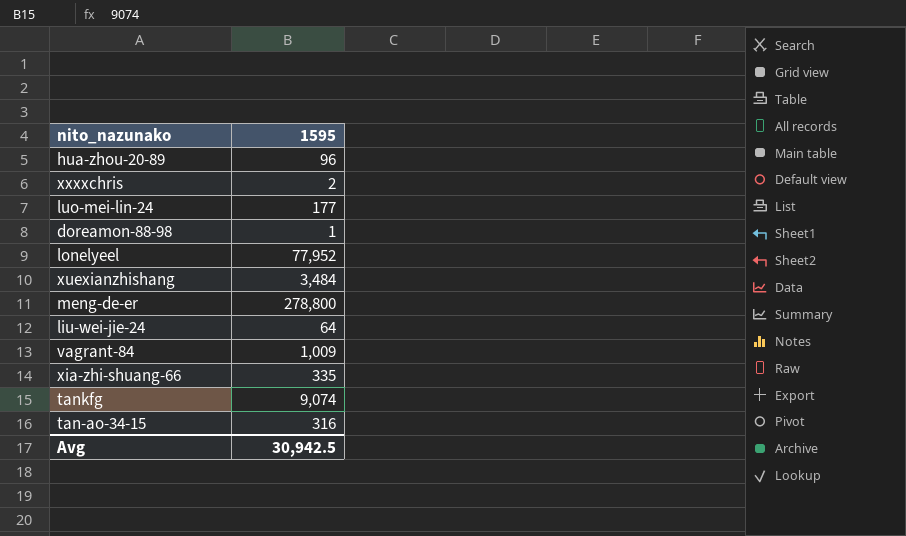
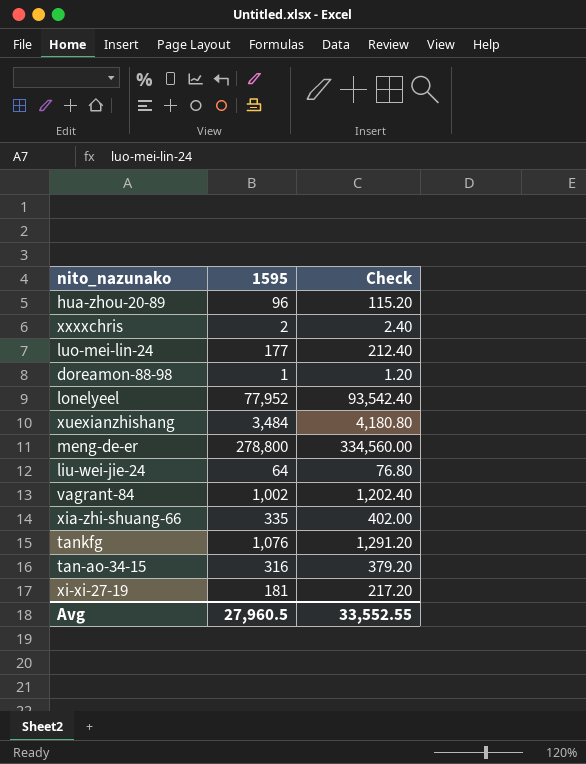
column Check | formula: none -> [1595] * 1.2
vagrant-84 | 1595: 1,009 -> 1,002
tankfg | 1595: 9,074 -> 1,076
row xi-xi-27-19: none -> 181 | 217.20
Avg | 1595: 30,942.5 -> 27,960.5

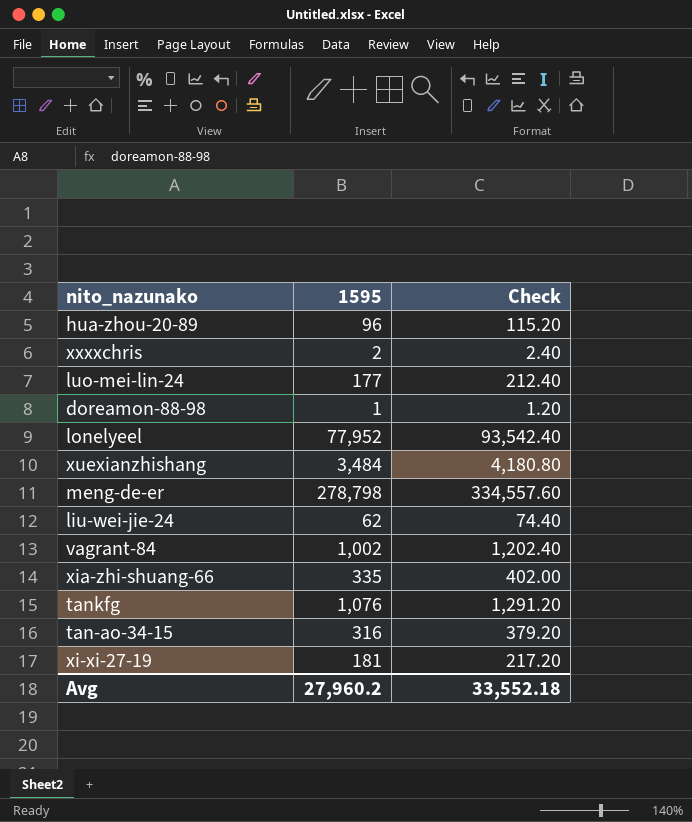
meng-de-er | 1595: 278,800 -> 278,798
meng-de-er | Check: 334,560.00 -> 334,557.60
liu-wei-jie-24 | 1595: 64 -> 62
liu-wei-jie-24 | Check: 76.80 -> 74.40
Avg | 1595: 27,960.5 -> 27,960.2
Avg | Check: 33,552.55 -> 33,552.18

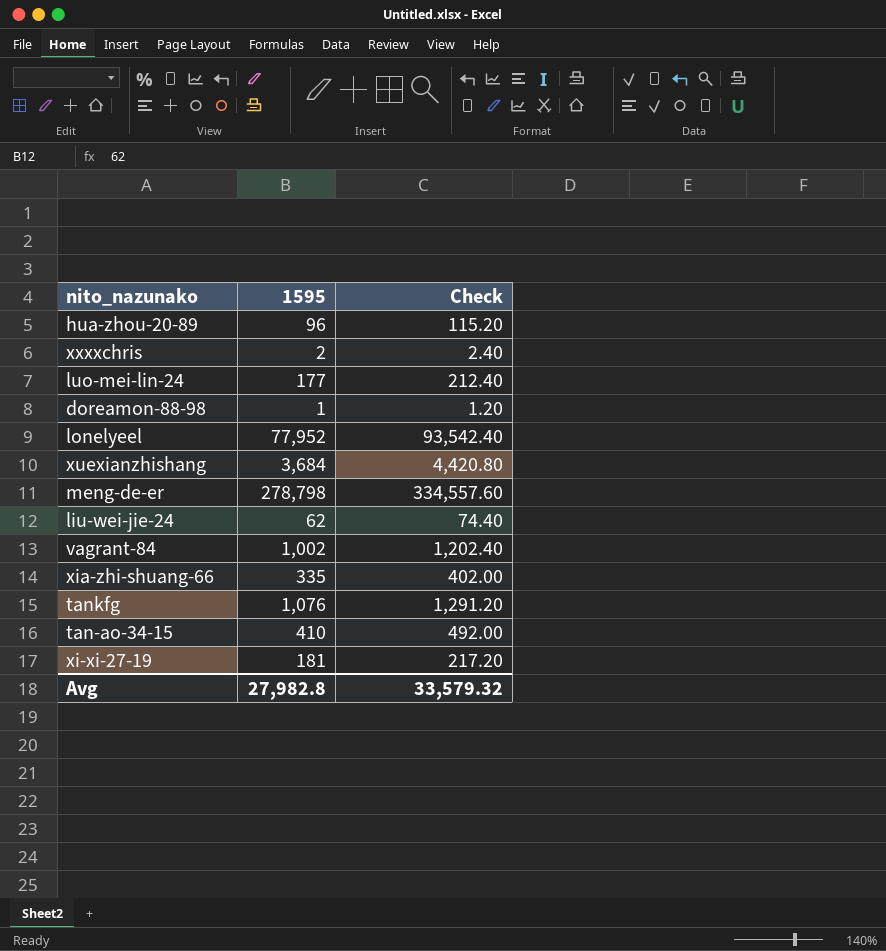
xuexianzhishang | 1595: 3,484 -> 3,684
xuexianzhishang | Check: 4,180.80 -> 4,420.80
tan-ao-34-15 | 1595: 316 -> 410
tan-ao-34-15 | Check: 379.20 -> 492.00
Avg | 1595: 27,960.2 -> 27,982.8
Avg | Check: 33,552.18 -> 33,579.32

